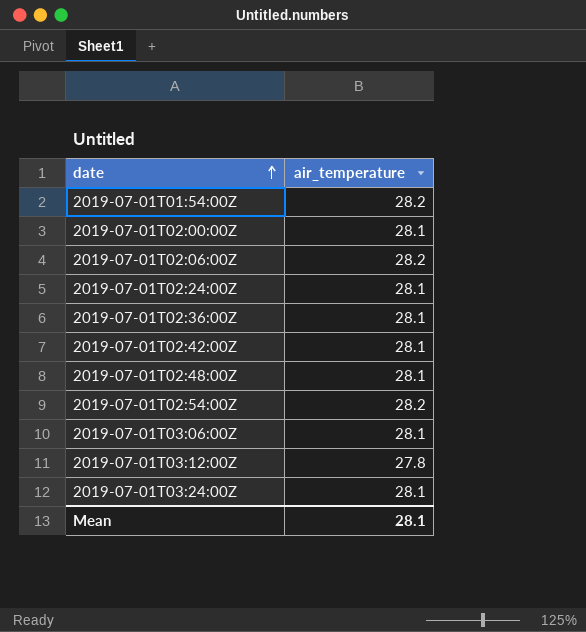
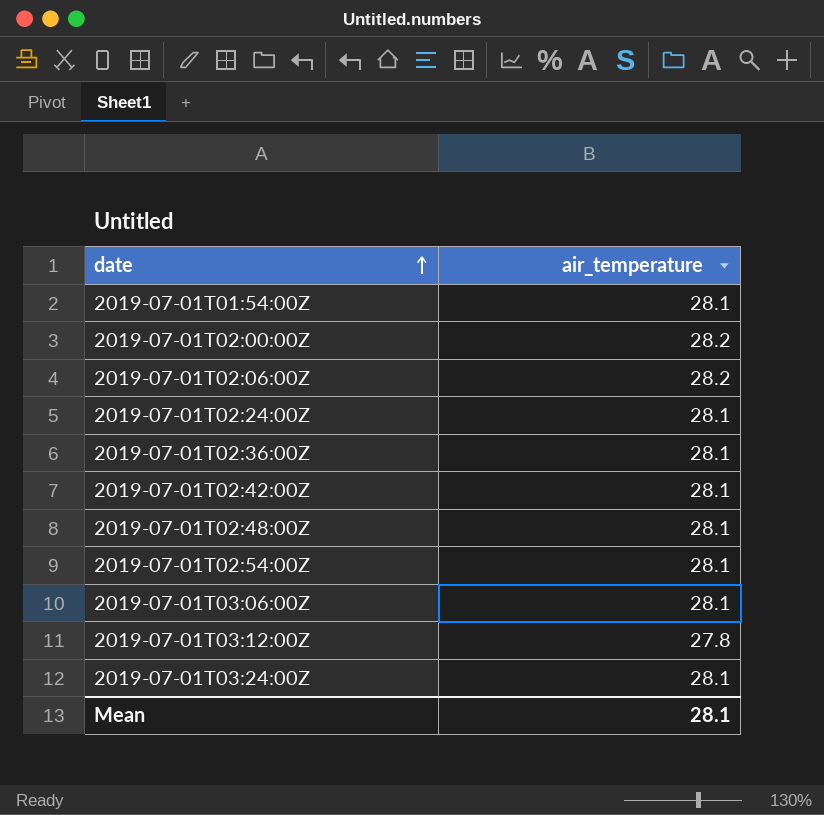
2019-07-01T01:54:00Z | air_temperature: 28.2 -> 28.1
2019-07-01T02:00:00Z | air_temperature: 28.1 -> 28.2
2019-07-01T02:54:00Z | air_temperature: 28.2 -> 28.1

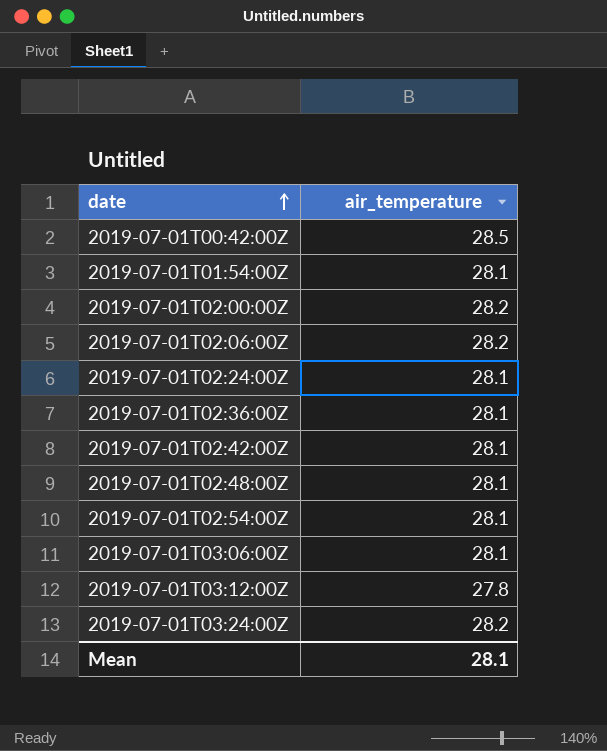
row 2019-07-01T00:42:00Z: none -> 28.5
2019-07-01T03:24:00Z | air_temperature: 28.1 -> 28.2

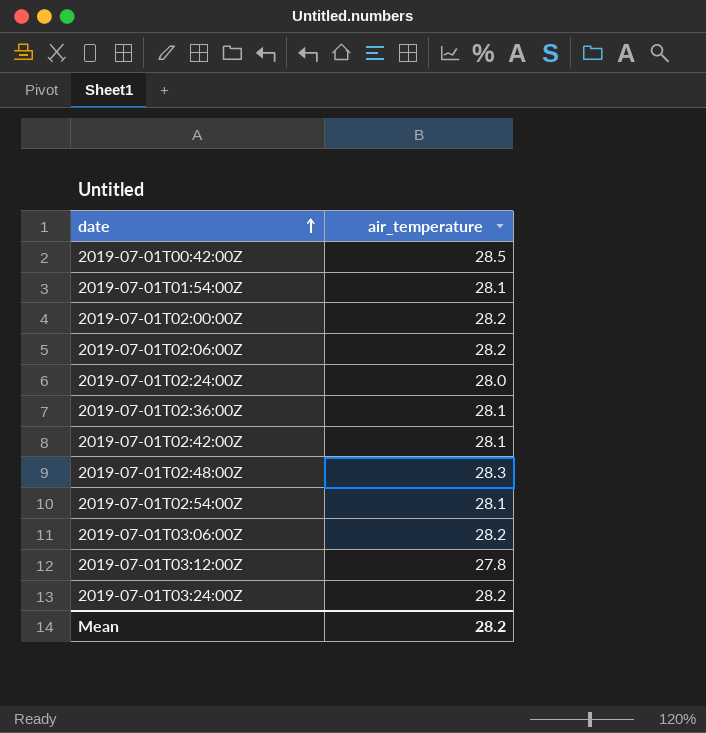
2019-07-01T02:24:00Z | air_temperature: 28.1 -> 28.0
2019-07-01T02:48:00Z | air_temperature: 28.1 -> 28.3
2019-07-01T03:06:00Z | air_temperature: 28.1 -> 28.2
Mean | air_temperature: 28.1 -> 28.2

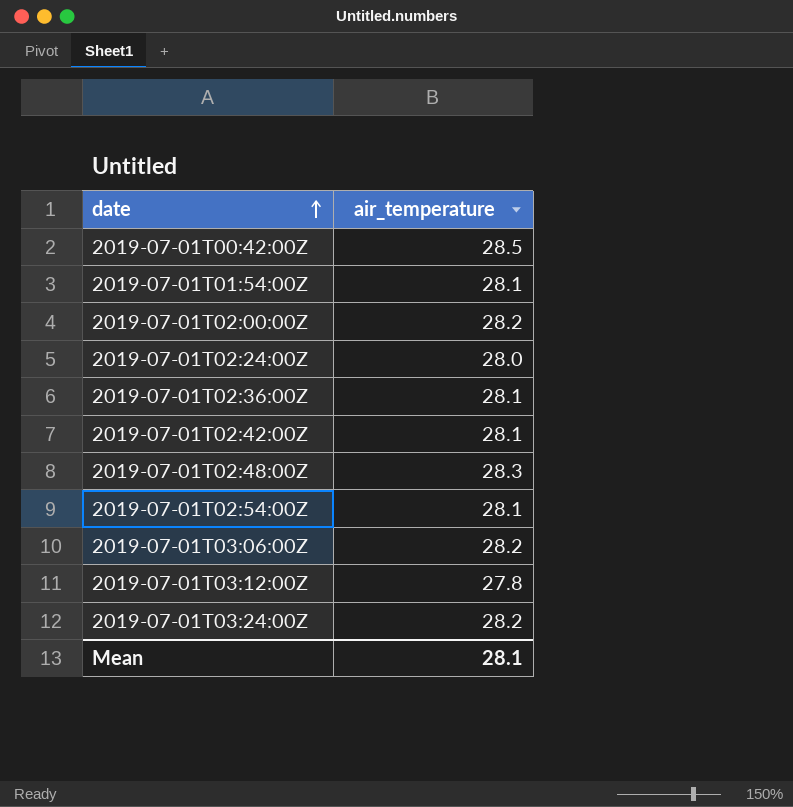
row 2019-07-01T02:06:00Z: 28.2 -> none
Mean | air_temperature: 28.2 -> 28.1

